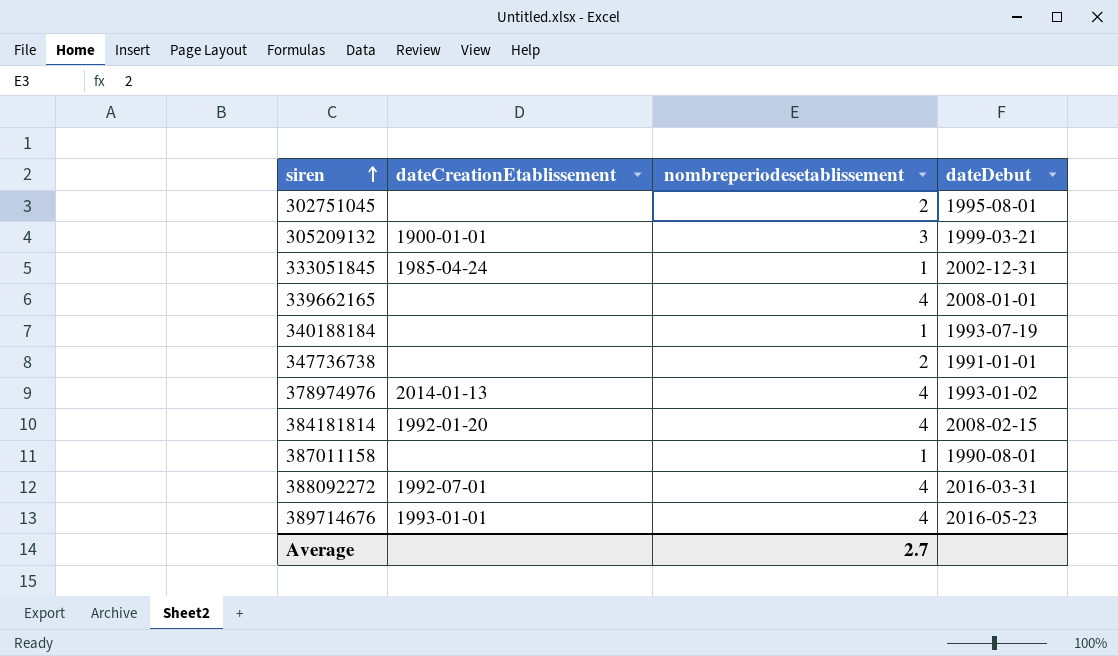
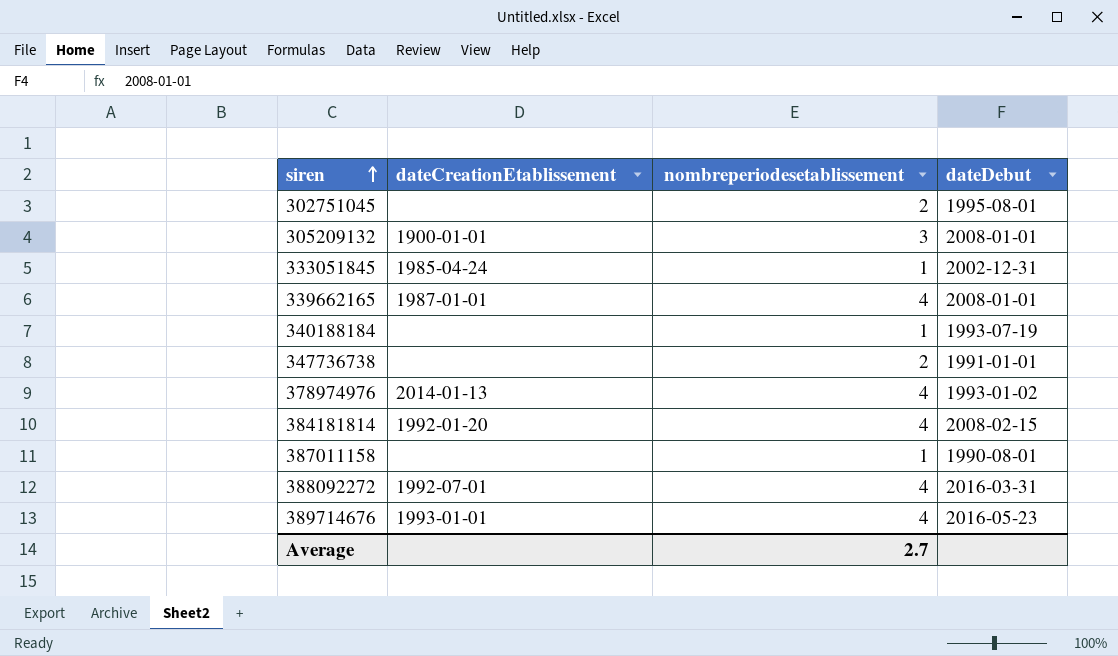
305209132 | dateDebut: 1999-03-21 -> 2008-01-01
339662165 | dateCreationEtablissement: none -> 1987-01-01

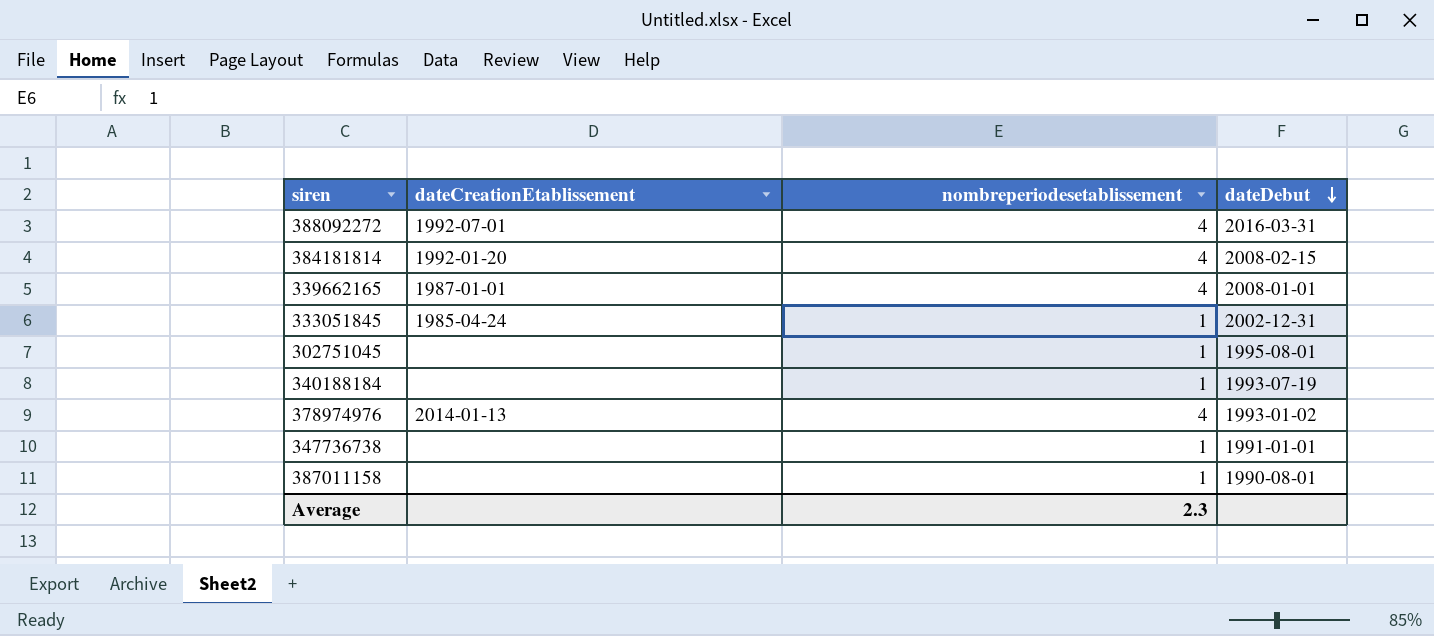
row order: siren ascending -> dateDebut descending
row 305209132: 1900-01-01 | 3 | 2008-01-01 -> none
row 389714676: 1993-01-01 | 4 | 2016-05-23 -> none
302751045 | nombreperiodesetablissement: 2 -> 1
347736738 | nombreperiodesetablissement: 2 -> 1
Average | nombreperiodesetablissement: 2.7 -> 2.3

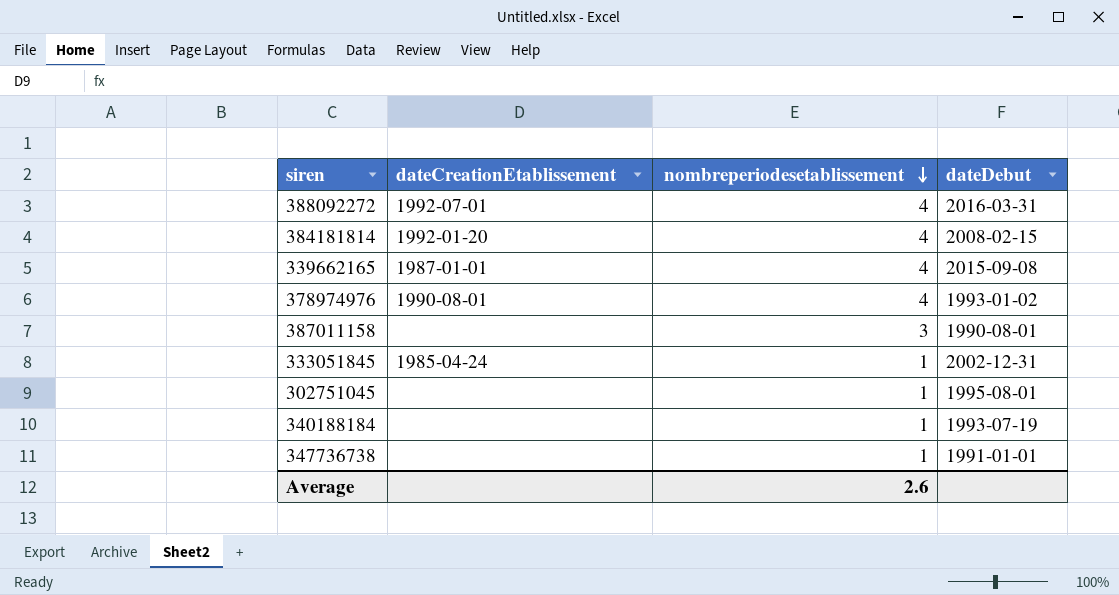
row order: dateDebut descending -> nombreperiodesetablissement descending
339662165 | dateDebut: 2008-01-01 -> 2015-09-08
378974976 | dateCreationEtablissement: 2014-01-13 -> 1990-08-01
387011158 | nombreperiodesetablissement: 1 -> 3
Average | nombreperiodesetablissement: 2.3 -> 2.6

